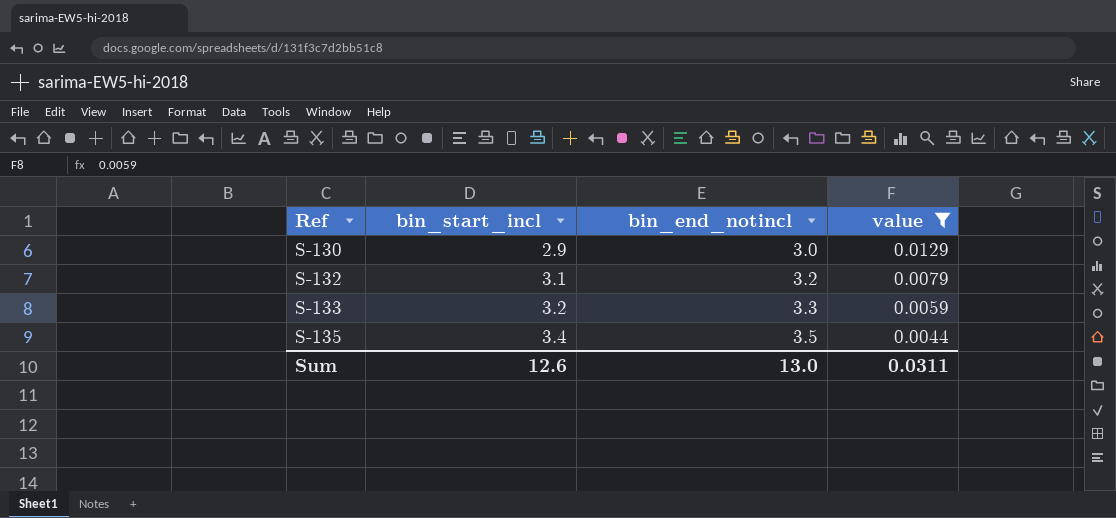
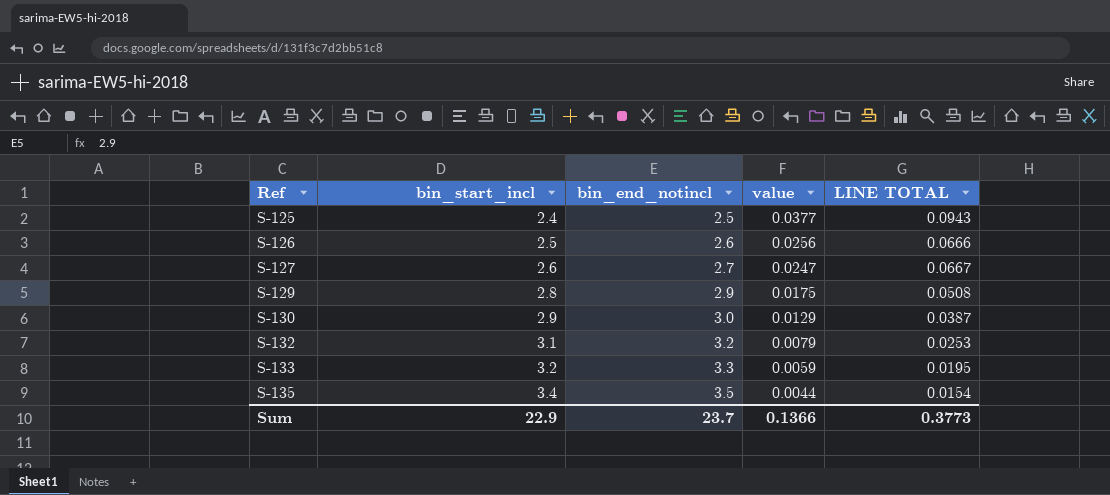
filter: value <= 0.0129 -> none
column LINE TOTAL | formula: none -> [bin_end_notincl] * [value]
Sum | bin_start_incl: 12.6 -> 22.9
Sum | bin_end_notincl: 13.0 -> 23.7
Sum | value: 0.0311 -> 0.1366

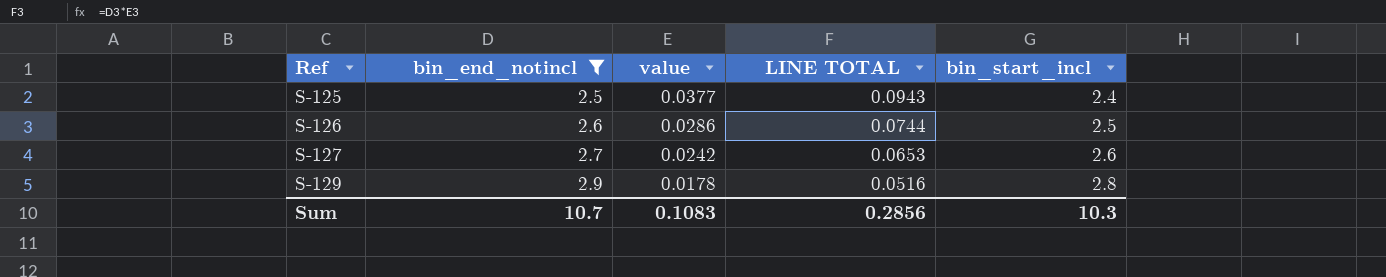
filter: none -> bin_end_notincl <= 2.9
column bin_start_incl | position: 2 -> 5
S-126 | value: 0.0256 -> 0.0286
S-126 | LINE TOTAL: 0.0666 -> 0.0744
S-127 | value: 0.0247 -> 0.0242
S-127 | LINE TOTAL: 0.0667 -> 0.0653
S-129 | value: 0.0175 -> 0.0178
S-129 | LINE TOTAL: 0.0508 -> 0.0516
Sum | bin_end_notincl: 23.7 -> 10.7
Sum | value: 0.1366 -> 0.1083
Sum | LINE TOTAL: 0.3773 -> 0.2856
Sum | bin_start_incl: 22.9 -> 10.3

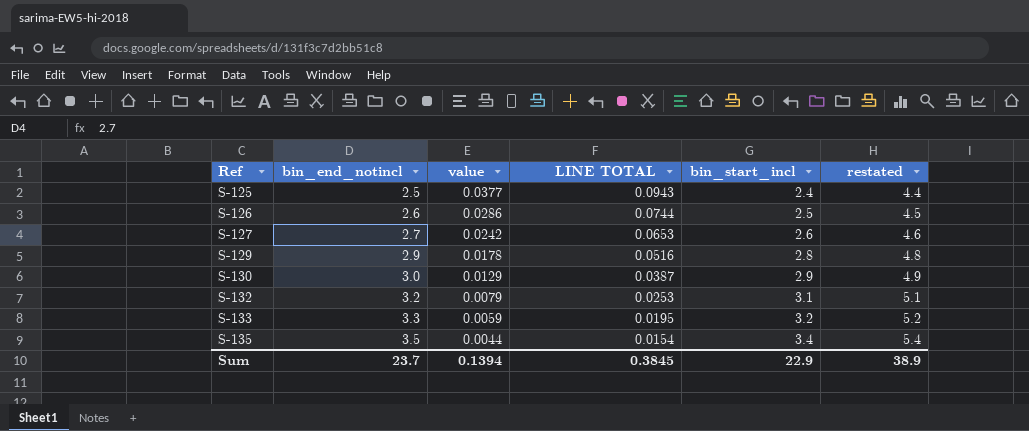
filter: bin_end_notincl <= 2.9 -> none
column restated | formula: none -> [bin_start_incl] + 2
Sum | bin_end_notincl: 10.7 -> 23.7
Sum | value: 0.1083 -> 0.1394
Sum | LINE TOTAL: 0.2856 -> 0.3845
Sum | bin_start_incl: 10.3 -> 22.9

